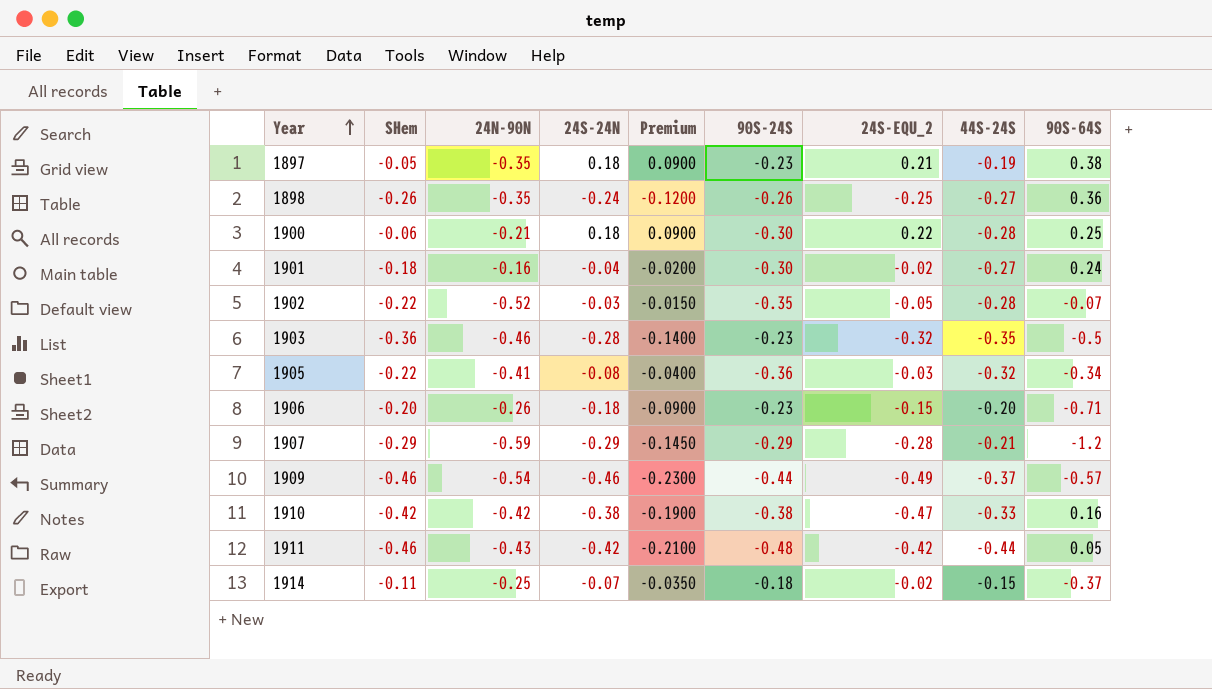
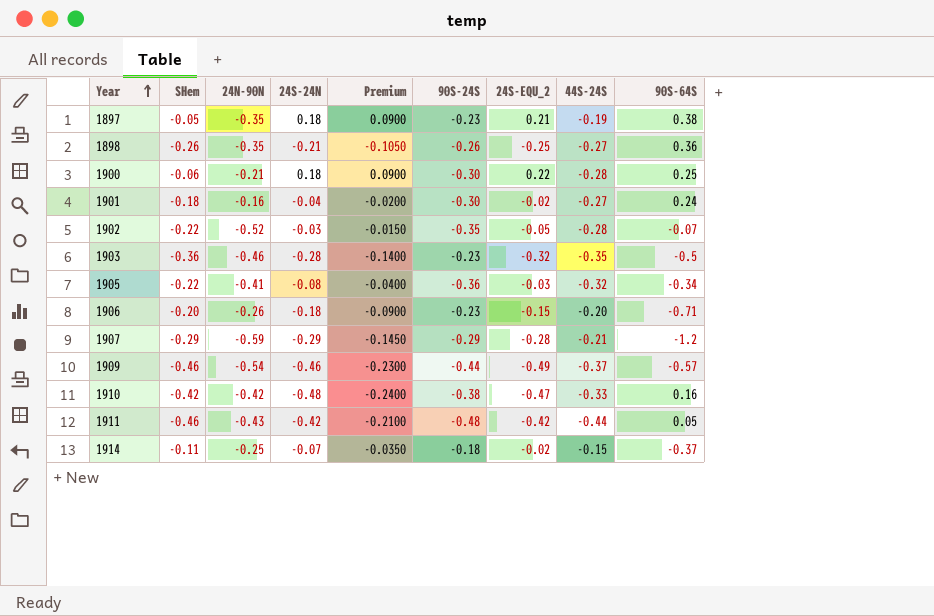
1898 | 24S-24N: -0.24 -> -0.21
1898 | Premium: -0.1200 -> -0.1050
1910 | 24S-24N: -0.38 -> -0.48
1910 | Premium: -0.1900 -> -0.2400

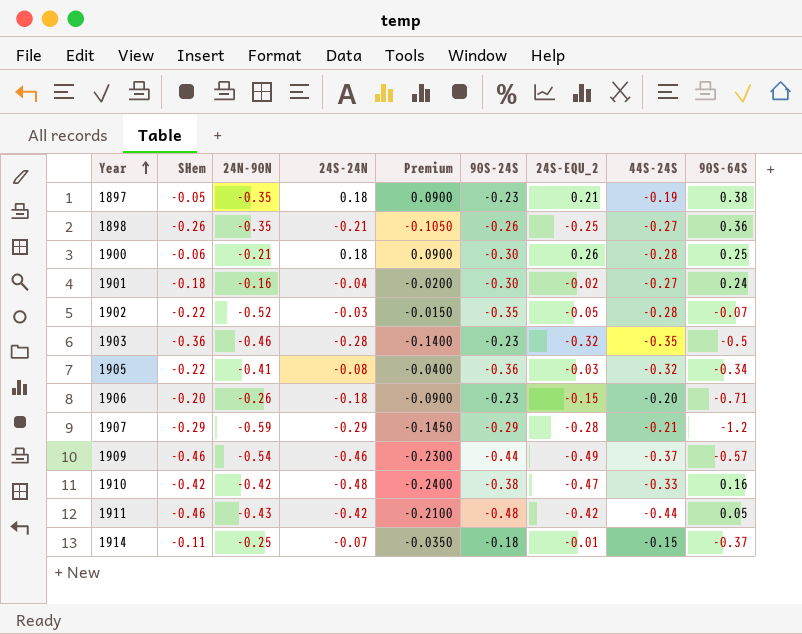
1900 | 24S-EQU_2: 0.22 -> 0.26
1914 | 24S-EQU_2: -0.02 -> -0.01

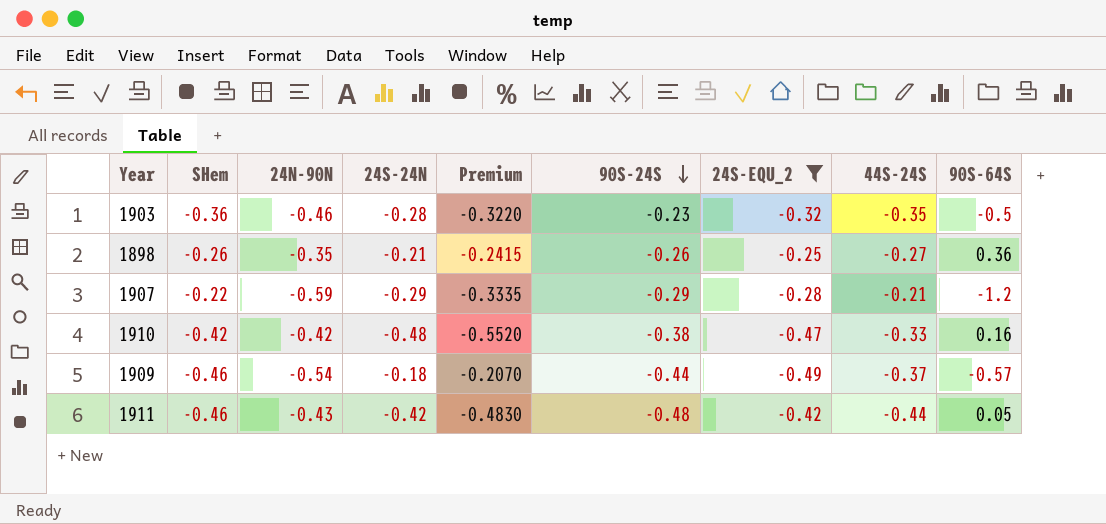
filter: none -> 24S-EQU_2 <= -0.25
row order: Year ascending -> 90S-24S descending
column Premium | formula: [24S-24N] * 0.5 -> [24S-24N] * 1.15
1907 | SHem: -0.29 -> -0.22
1909 | 24S-24N: -0.46 -> -0.18

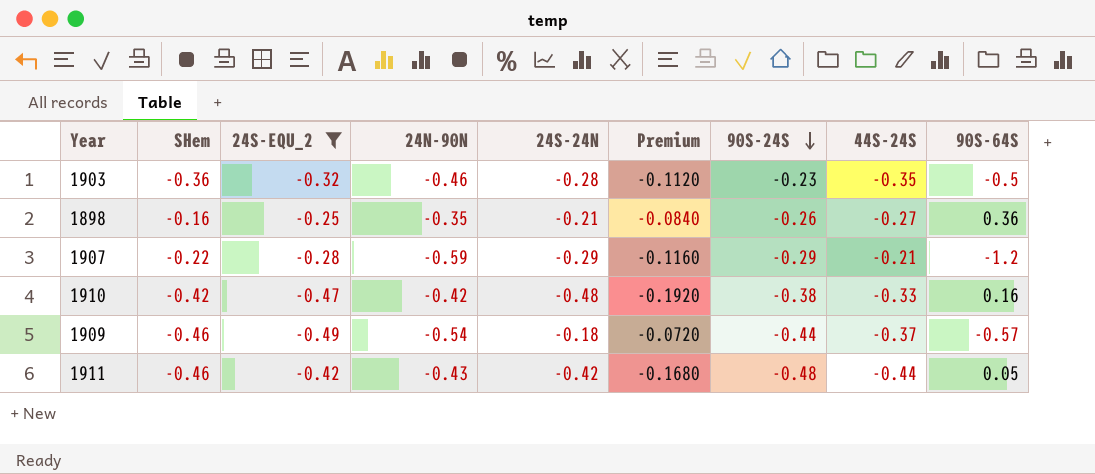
column 24S-EQU_2 | position: 7 -> 3
column Premium | formula: [24S-24N] * 1.15 -> [24S-24N] * 0.4
1898 | SHem: -0.26 -> -0.16

